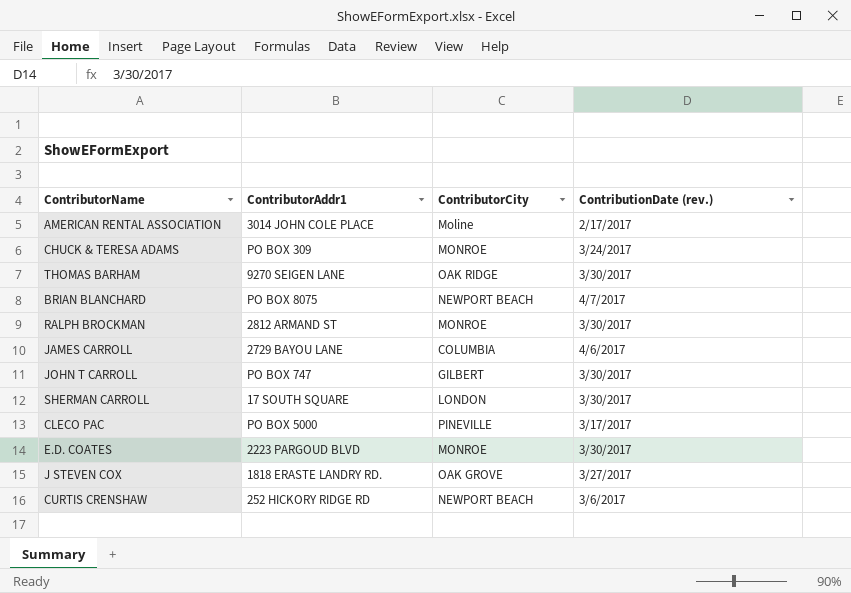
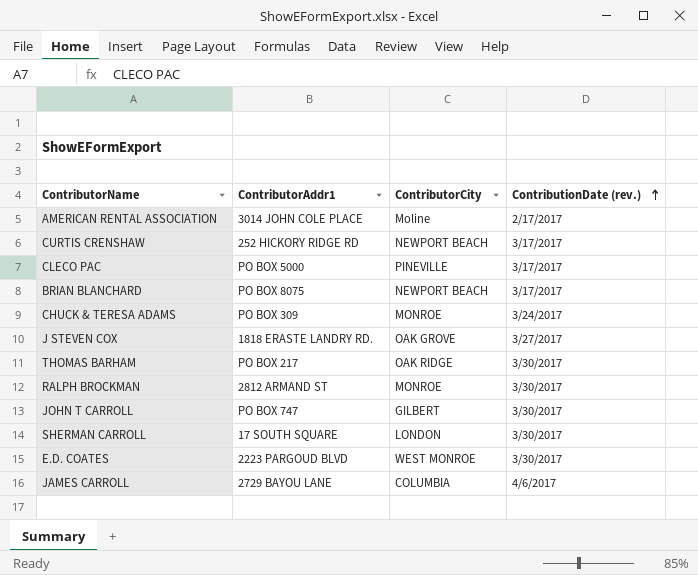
row order: none -> ContributionDate (rev.) ascending
CURTIS CRENSHAW | ContributionDate (rev.): 3/6/2017 -> 3/17/2017
BRIAN BLANCHARD | ContributionDate (rev.): 4/7/2017 -> 3/17/2017
THOMAS BARHAM | ContributorAddr1: 9270 SEIGEN LANE -> PO BOX 217
E.D. COATES | ContributorCity: MONROE -> WEST MONROE

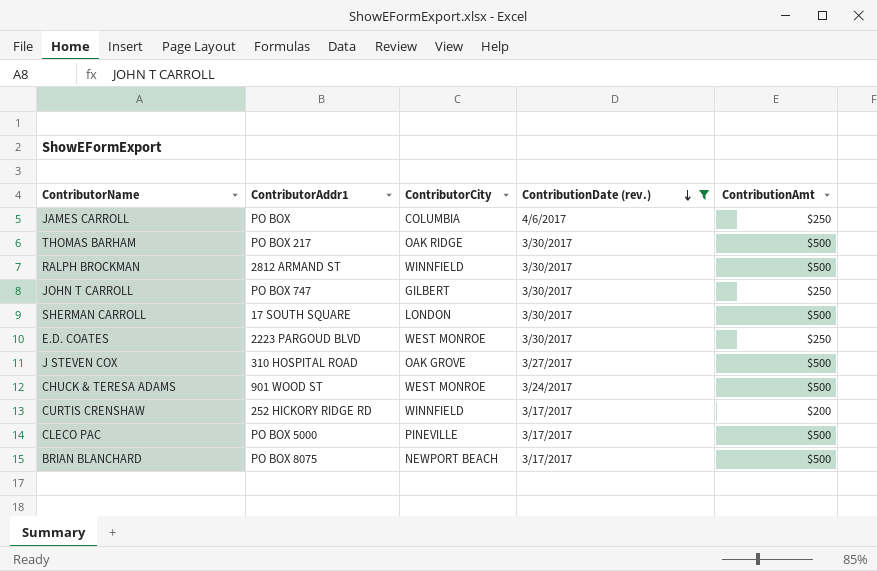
filter: none -> ContributionDate (rev.) != 2/17/2017
row order: ContributionDate (rev.) ascending -> ContributionDate (rev.) descending
column ContributionAmt | position: none -> 5
JAMES CARROLL | ContributorAddr1: 2729 BAYOU LANE -> PO BOX
RALPH BROCKMAN | ContributorCity: MONROE -> WINNFIELD
J STEVEN COX | ContributorAddr1: 1818 ERASTE LANDRY RD. -> 310 HOSPITAL ROAD
CHUCK & TERESA ADAMS | ContributorAddr1: PO BOX 309 -> 901 WOOD ST
CHUCK & TERESA ADAMS | ContributorCity: MONROE -> WEST MONROE
CURTIS CRENSHAW | ContributorCity: NEWPORT BEACH -> WINNFIELD

